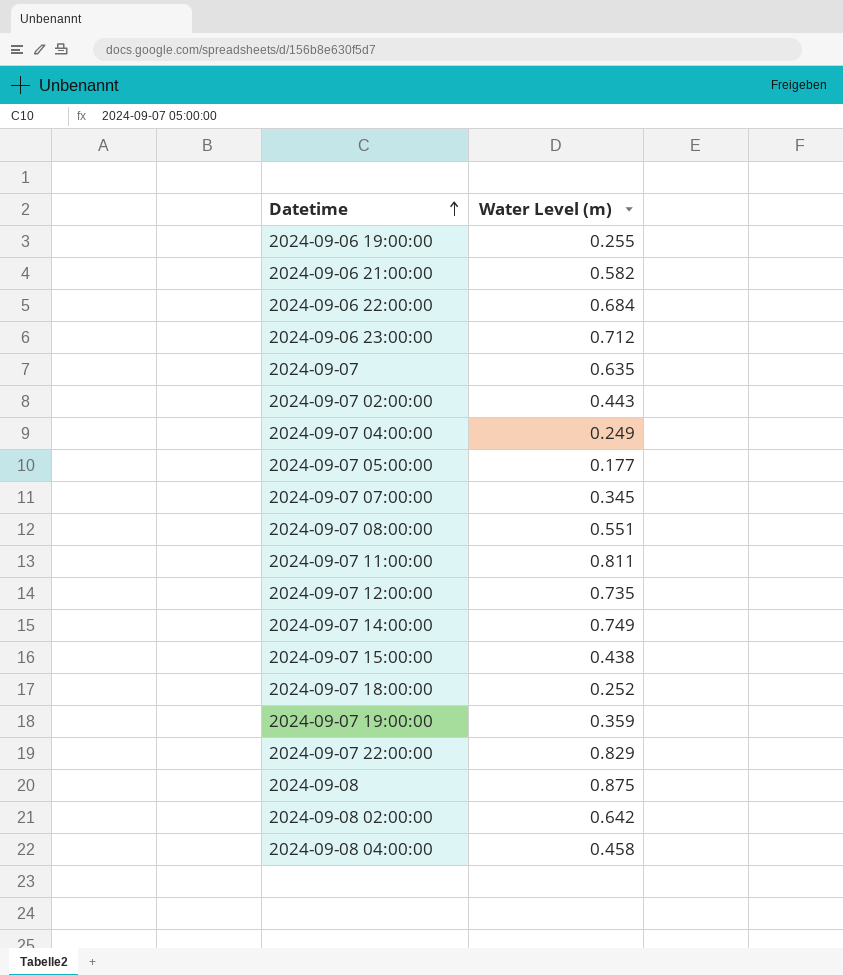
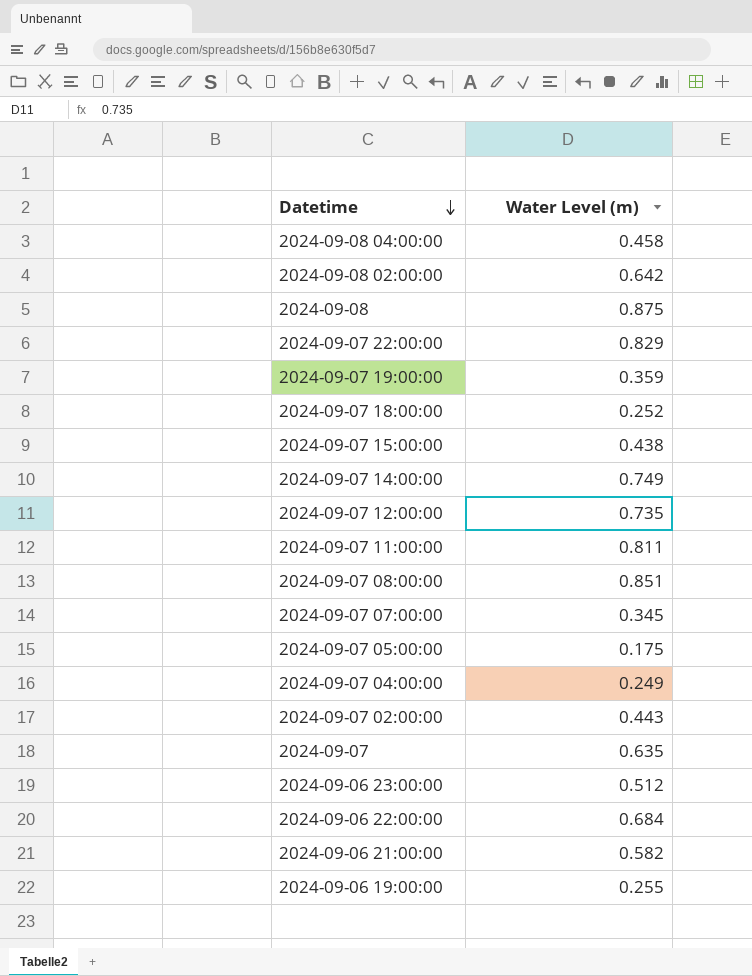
row order: Datetime ascending -> Datetime descending
2024-09-07 08:00:00 | Water Level (m): 0.551 -> 0.851
2024-09-07 05:00:00 | Water Level (m): 0.177 -> 0.175
2024-09-06 23:00:00 | Water Level (m): 0.712 -> 0.512

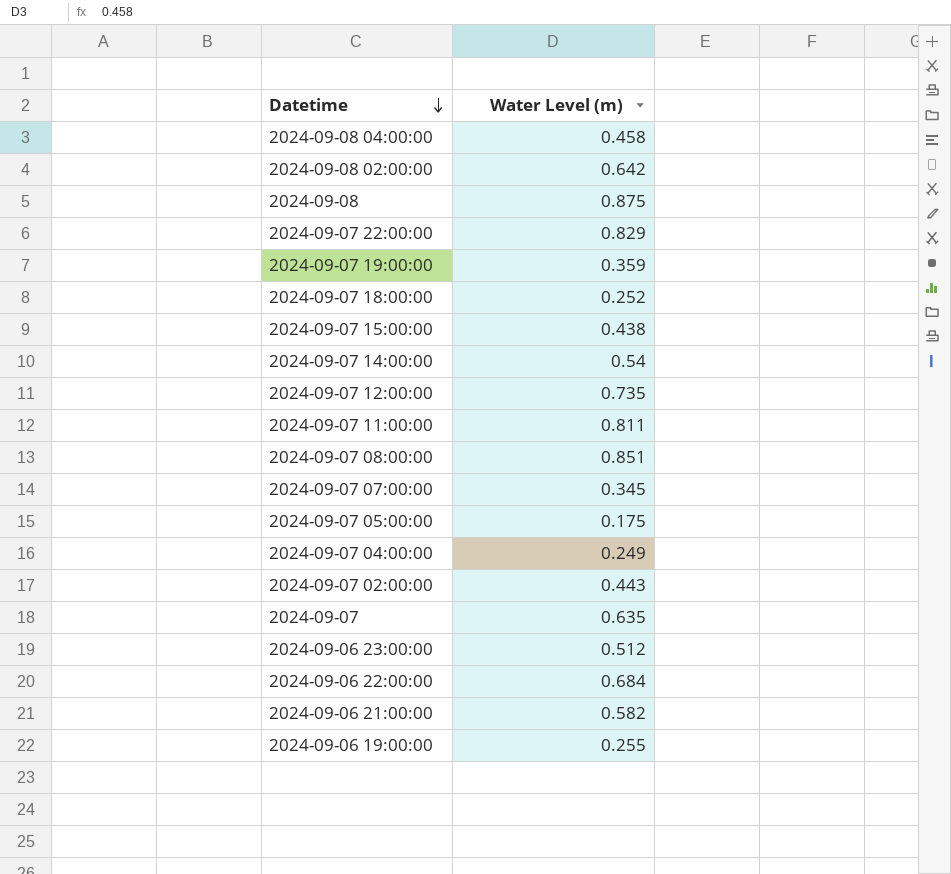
2024-09-07 14:00:00 | Water Level (m): 0.749 -> 0.54

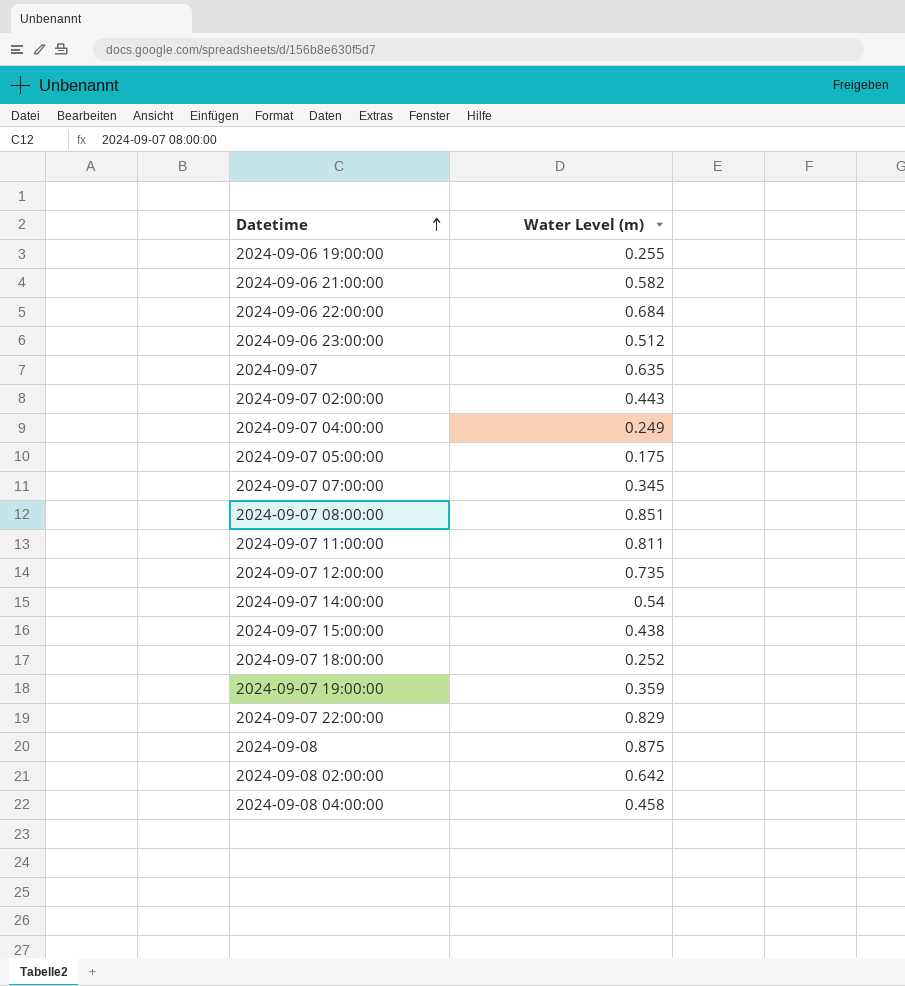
row order: Datetime descending -> Datetime ascending

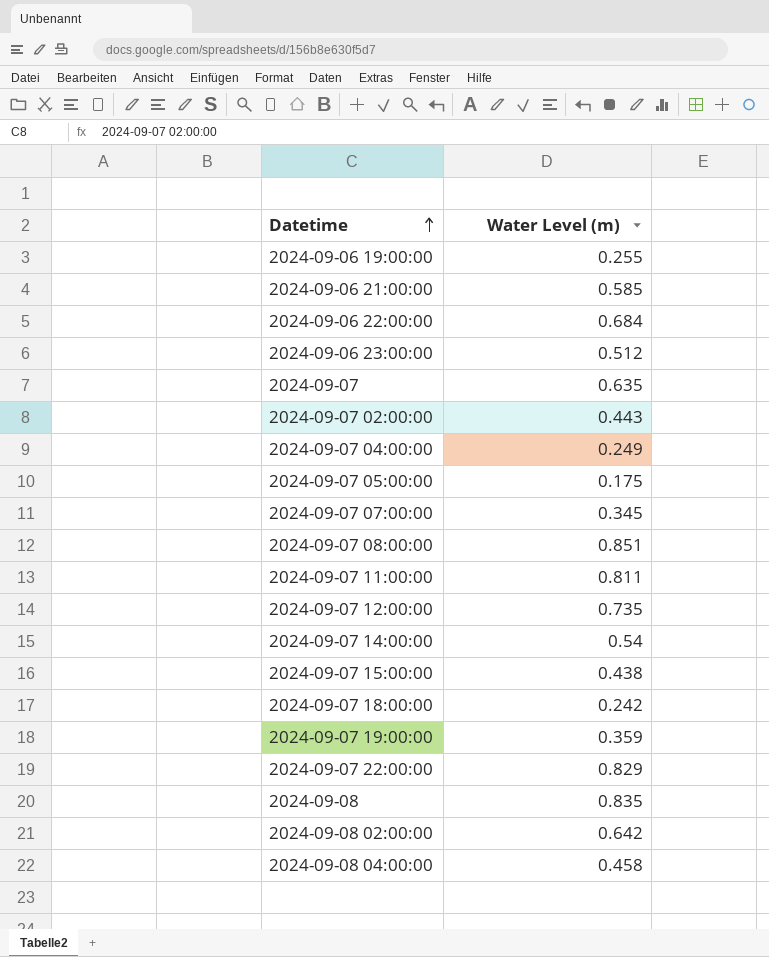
2024-09-06 21:00:00 | Water Level (m): 0.582 -> 0.585
2024-09-07 18:00:00 | Water Level (m): 0.252 -> 0.242
2024-09-08 | Water Level (m): 0.875 -> 0.835

